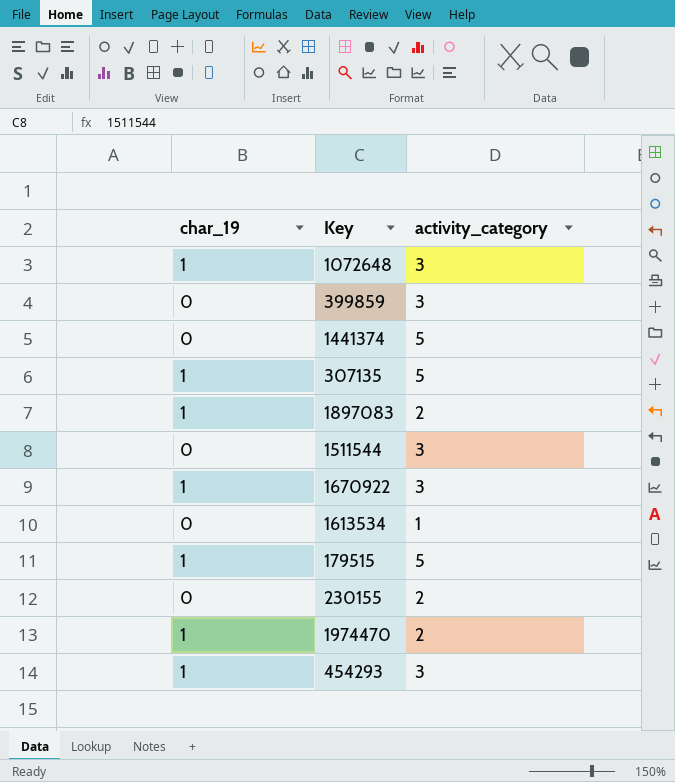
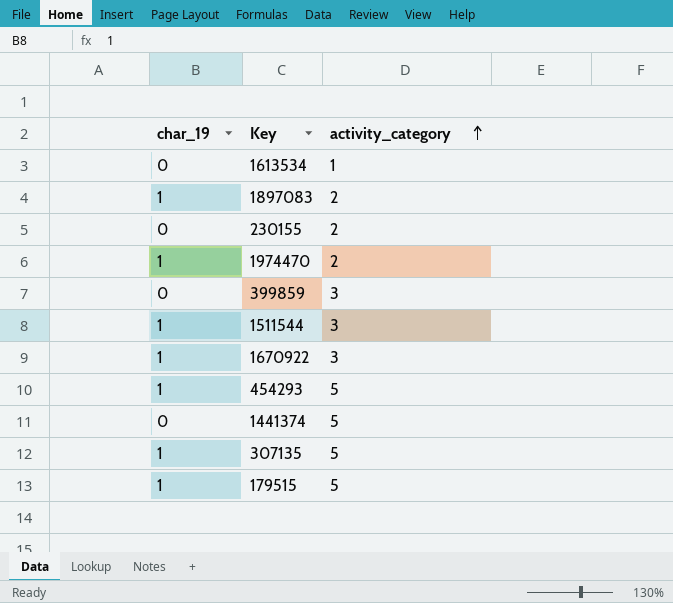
row order: none -> activity_category ascending
row 1072648: 1 | 3 -> none
1511544 | char_19: 0 -> 1
454293 | activity_category: 3 -> 5

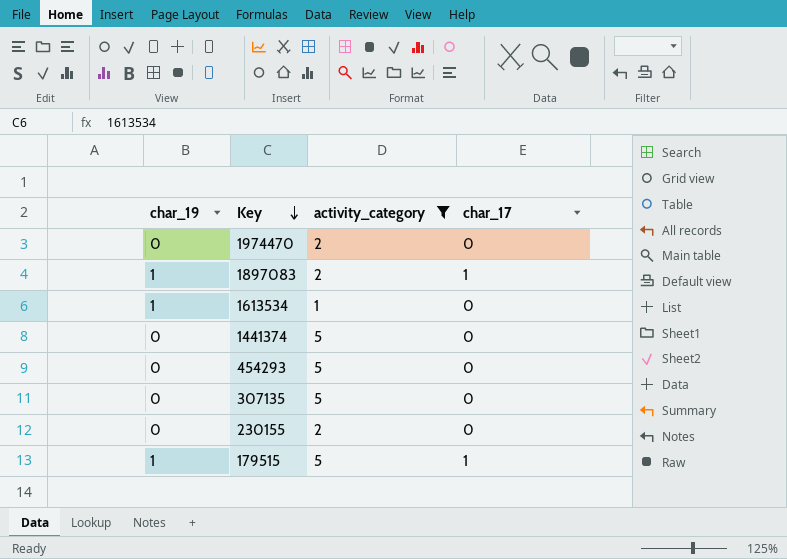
filter: none -> activity_category != 3
row order: activity_category ascending -> Key descending
column char_17 | position: none -> 4
1974470 | char_19: 1 -> 0
1613534 | char_19: 0 -> 1
454293 | char_19: 1 -> 0
307135 | char_19: 1 -> 0

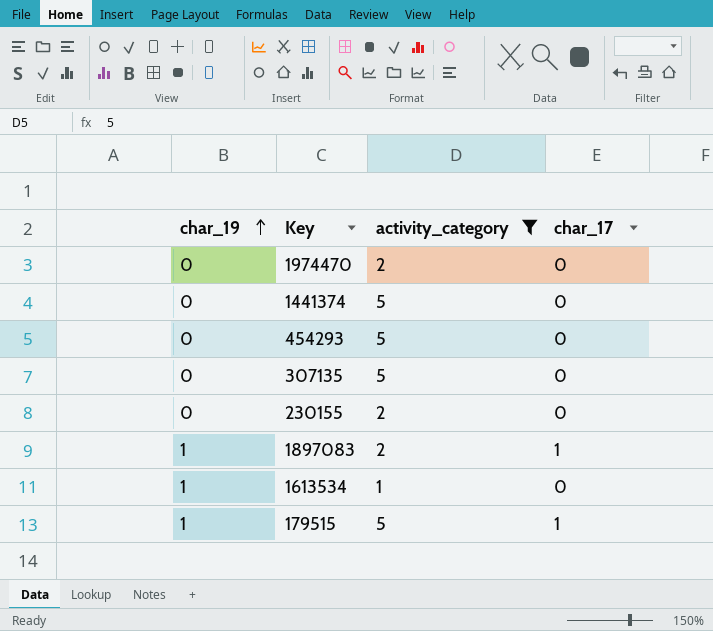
row order: Key descending -> char_19 ascending

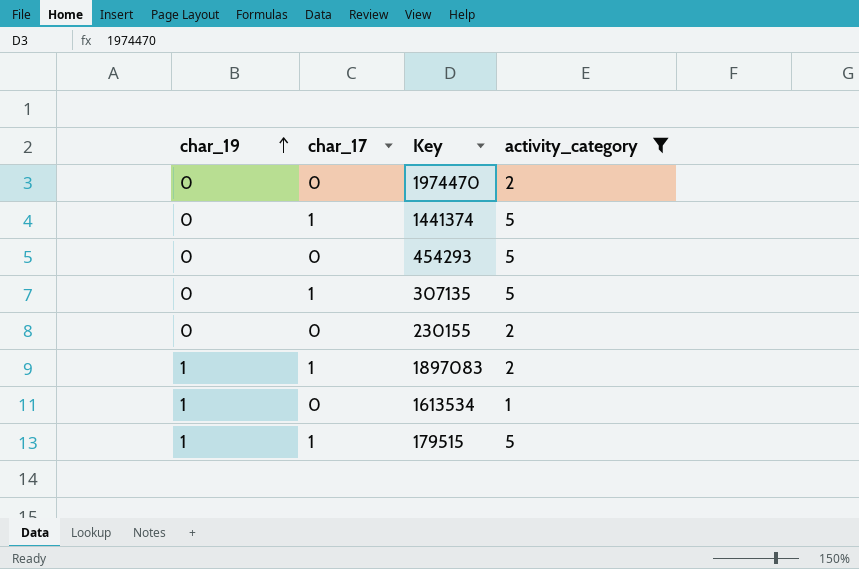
column char_17 | position: 4 -> 2
1441374 | char_17: 0 -> 1
307135 | char_17: 0 -> 1

